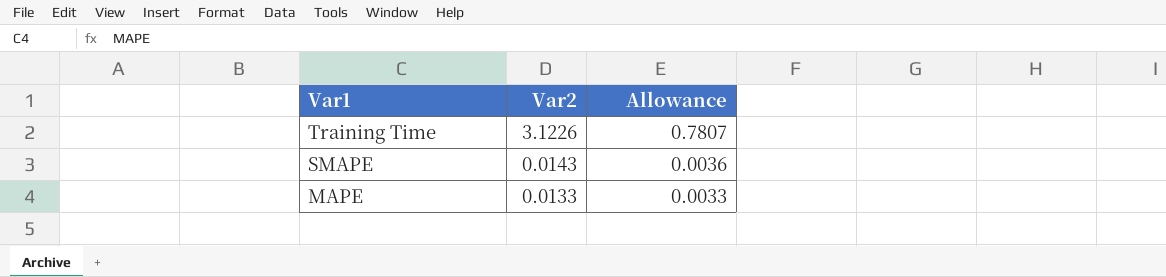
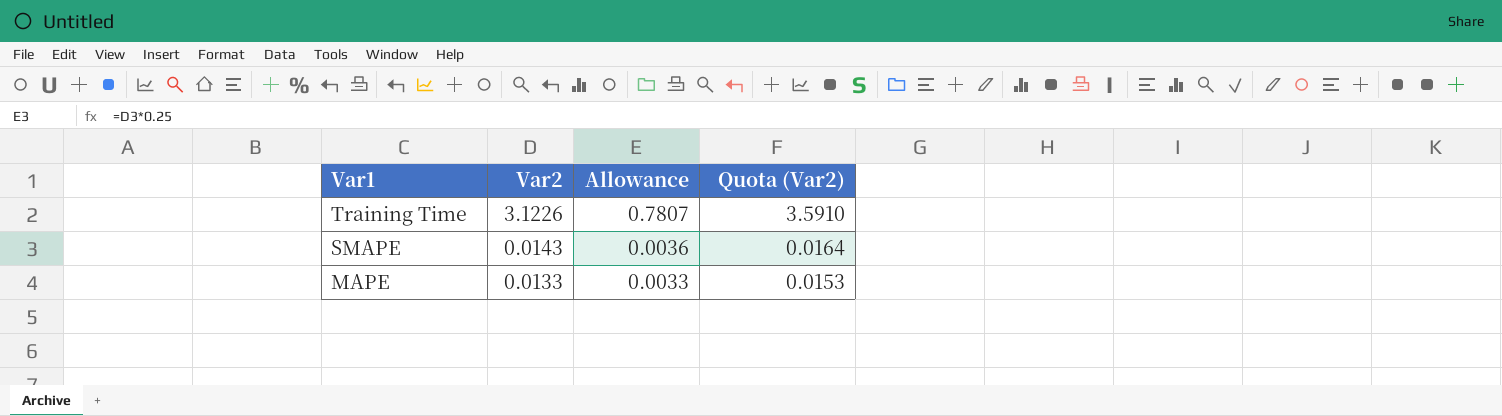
column Quota (Var2) | formula: none -> [Var2] * 1.15

